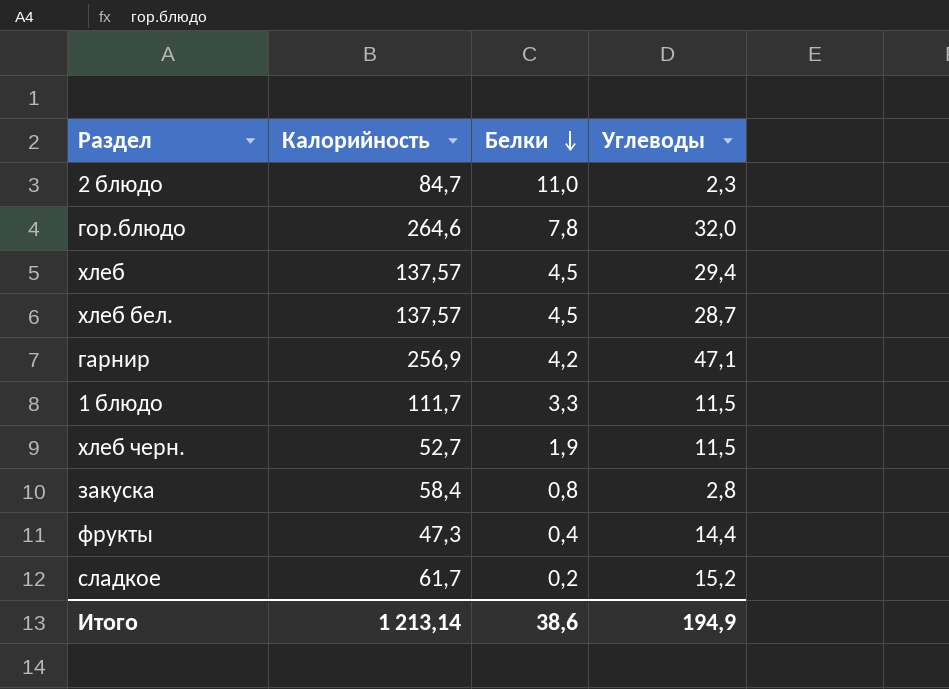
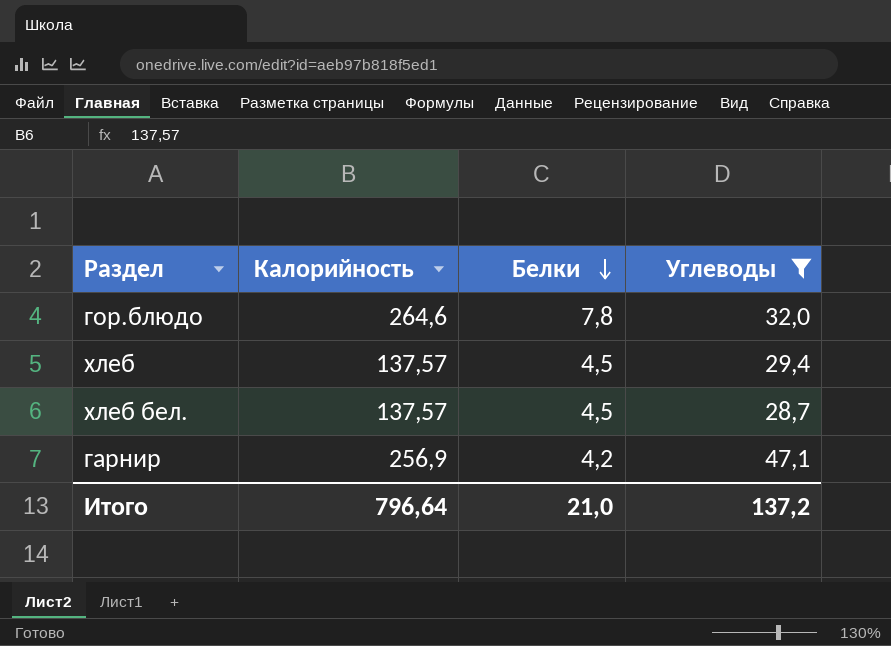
filter: none -> Углеводы >= 28,7
Итого | Калорийность: 1 213,14 -> 796,64
Итого | Белки: 38,6 -> 21,0
Итого | Углеводы: 194,9 -> 137,2

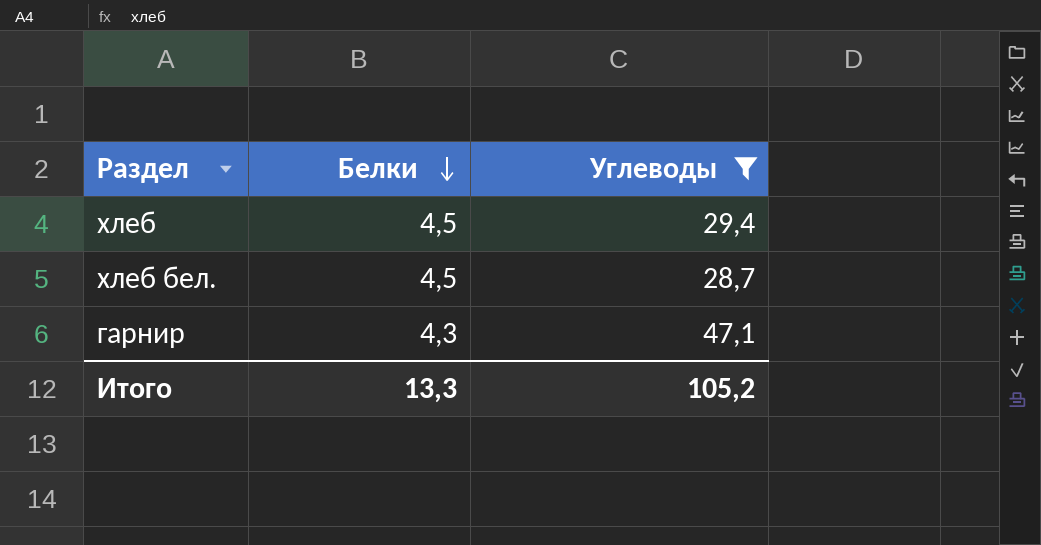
column Калорийность | position: 2 -> none
row гор.блюдо: 264,6 | 7,8 | 32,0 -> none
гарнир | Белки: 4,2 -> 4,3
Итого | Белки: 21,0 -> 13,3
Итого | Углеводы: 137,2 -> 105,2

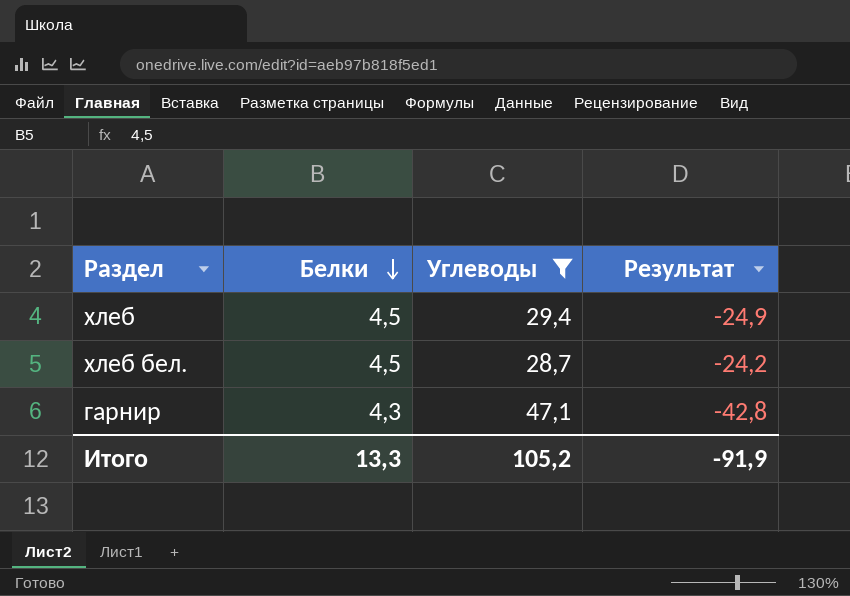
column Результат | formula: none -> [Белки] - [Углеводы]

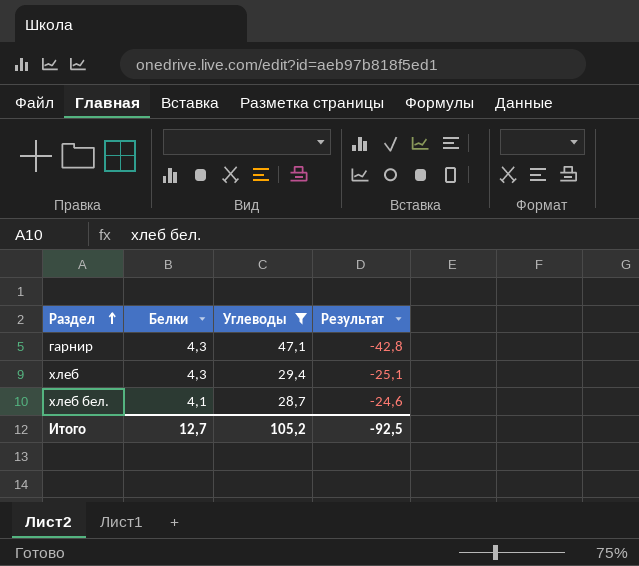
row order: Белки descending -> Раздел ascending
хлеб | Белки: 4,5 -> 4,3
хлеб | Результат: -24,9 -> -25,1
хлеб бел. | Белки: 4,5 -> 4,1
хлеб бел. | Результат: -24,2 -> -24,6
Итого | Белки: 13,3 -> 12,7
Итого | Результат: -91,9 -> -92,5

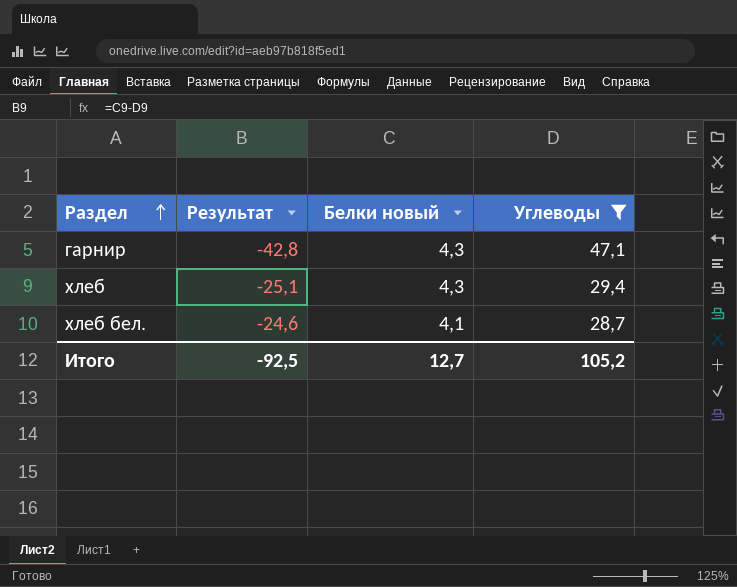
column Результат | position: 4 -> 2
column name: Белки -> Белки новый

